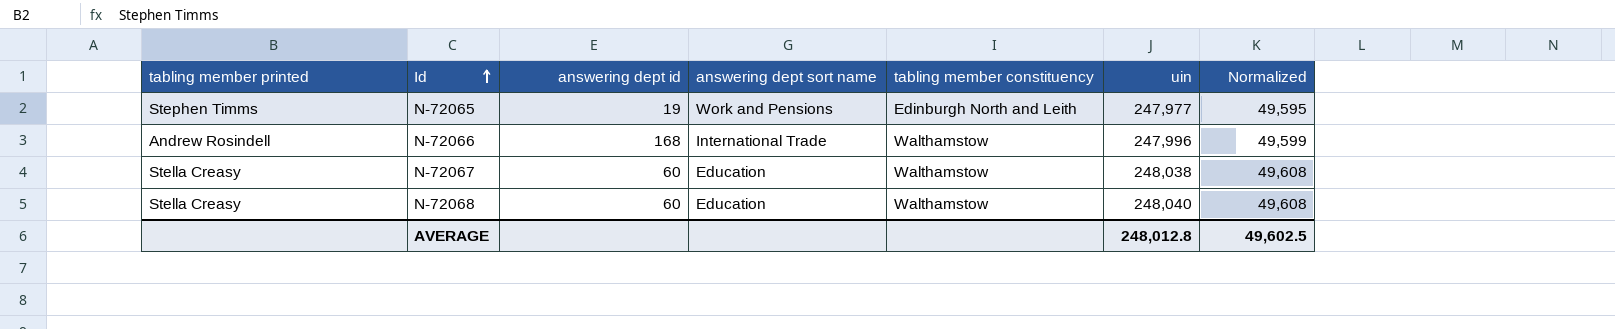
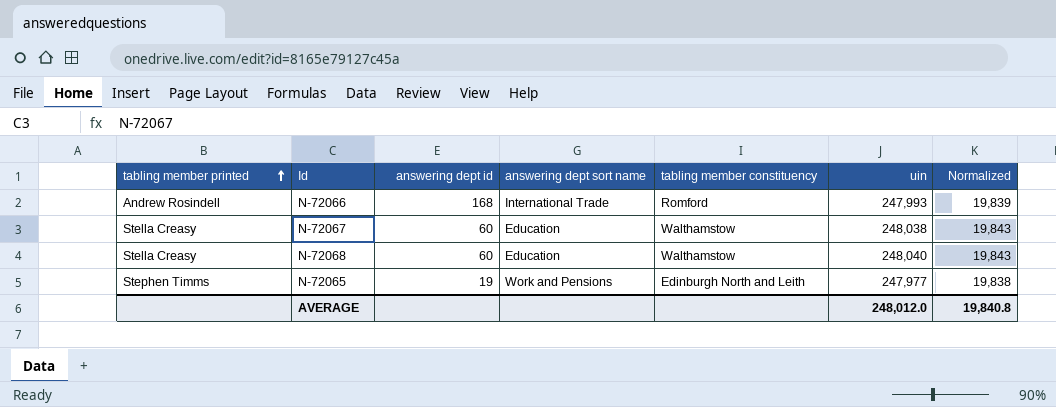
row order: Id ascending -> tabling member printed ascending
column Normalized | formula: [uin] * 0.2 -> [uin] * 0.08
N-72066 | tabling member constituency: Walthamstow -> Romford
N-72066 | uin: 247,996 -> 247,993
AVERAGE | uin: 248,012.8 -> 248,012.0
AVERAGE | Normalized: 49,602.5 -> 19,840.8

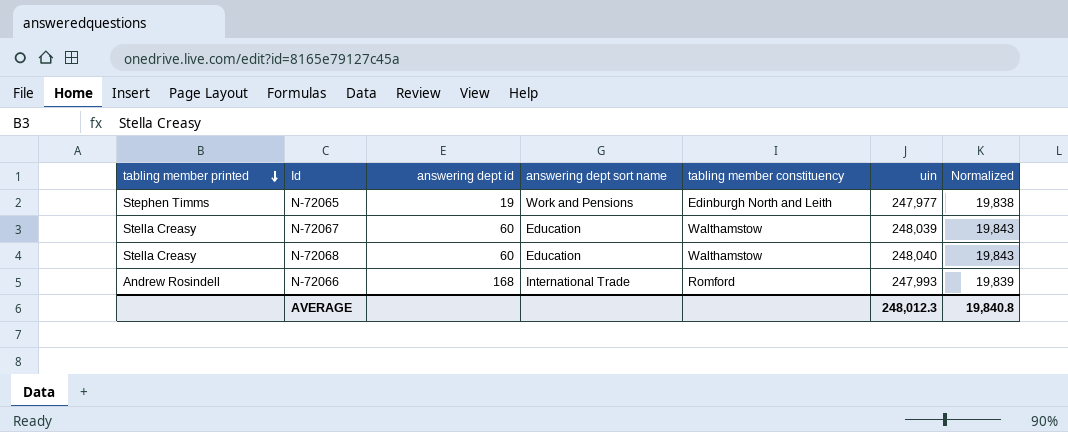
row order: tabling member printed ascending -> tabling member printed descending
N-72067 | uin: 248,038 -> 248,039
AVERAGE | uin: 248,012.0 -> 248,012.3

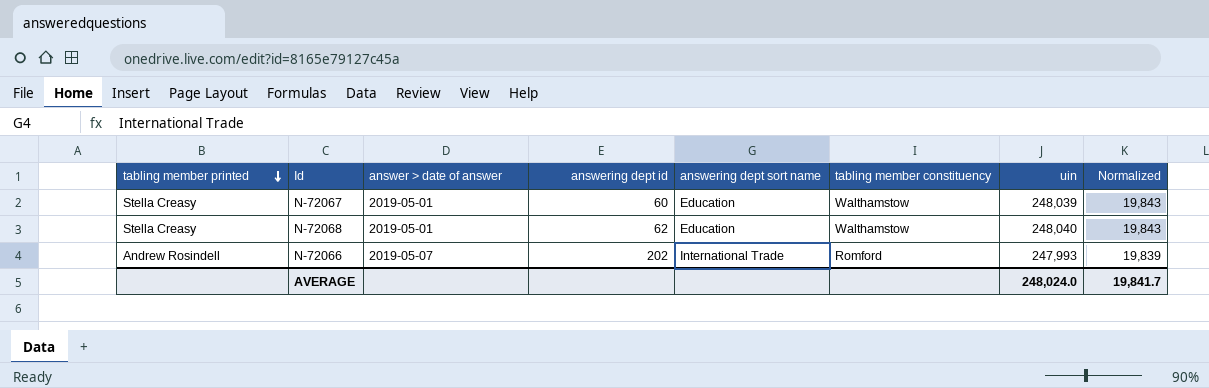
column answer > date of answer | position: none -> 3
row N-72065: Stephen Timms | 19 | Work and Pensions | Edinburgh North and Leith | 247,977 | 19,838 -> none
N-72068 | answering dept id: 60 -> 62
N-72066 | answering dept id: 168 -> 202
AVERAGE | uin: 248,012.3 -> 248,024.0
AVERAGE | Normalized: 19,840.8 -> 19,841.7

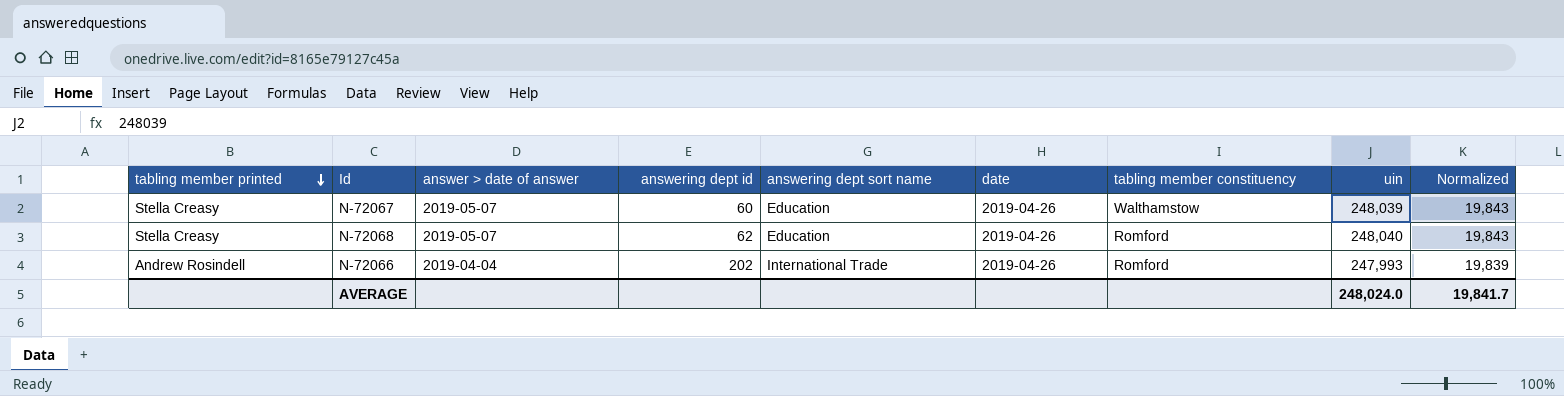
column date | position: none -> 6
N-72067 | answer > date of answer: 2019-05-01 -> 2019-05-07
N-72068 | answer > date of answer: 2019-05-01 -> 2019-05-07
N-72068 | tabling member constituency: Walthamstow -> Romford
N-72066 | answer > date of answer: 2019-05-07 -> 2019-04-04

